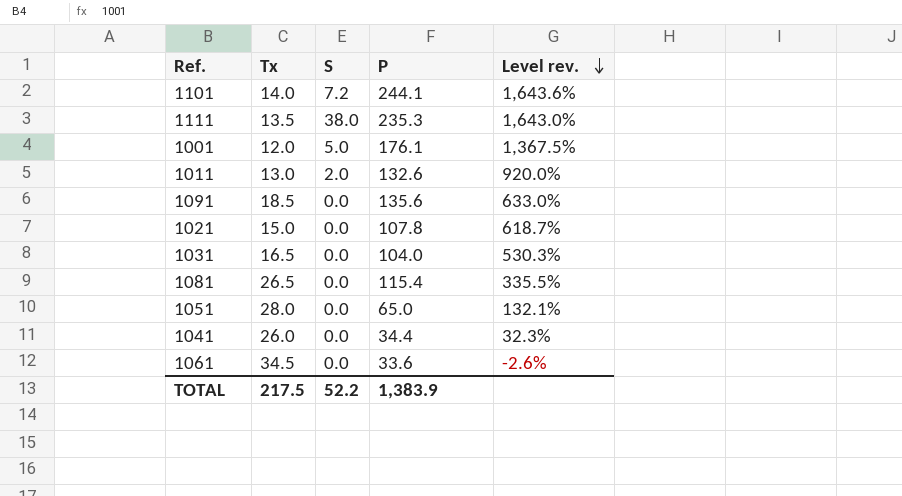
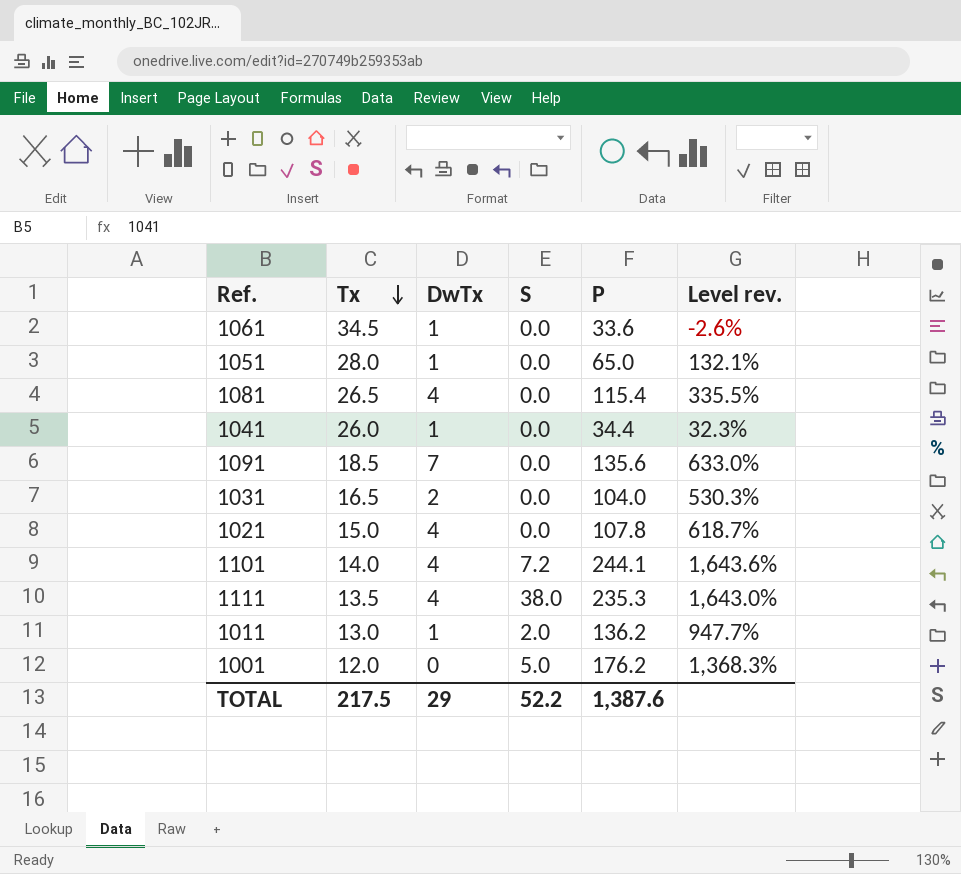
row order: Level rev. descending -> Tx descending
column DwTx | position: none -> 3
1011 | P: 132.6 -> 136.2
1011 | Level rev.: 920.0% -> 947.7%
1001 | P: 176.1 -> 176.2
1001 | Level rev.: 1,367.5% -> 1,368.3%
TOTAL | P: 1,383.9 -> 1,387.6

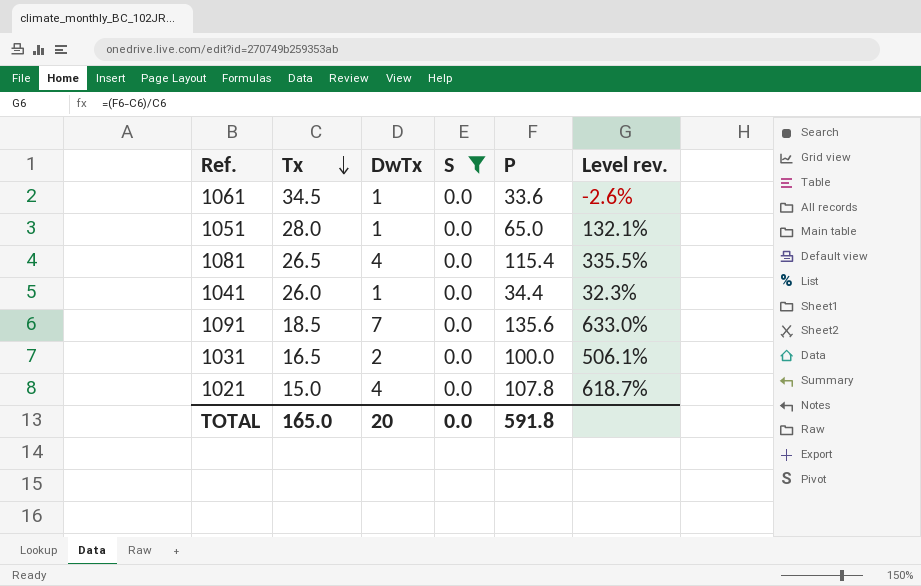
filter: none -> S = 0.0
1031 | P: 104.0 -> 100.0
1031 | Level rev.: 530.3% -> 506.1%
TOTAL | Tx: 217.5 -> 165.0
TOTAL | DwTx: 29 -> 20
TOTAL | S: 52.2 -> 0.0
TOTAL | P: 1,387.6 -> 591.8

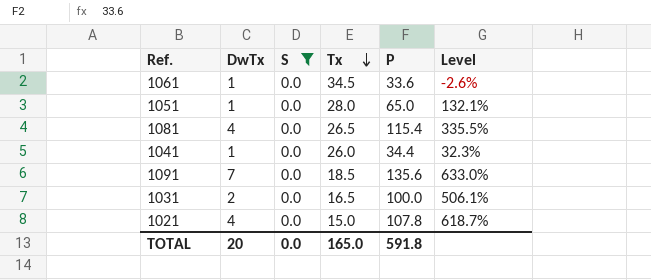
column Tx | position: 2 -> 4
column name: Level rev. -> Level

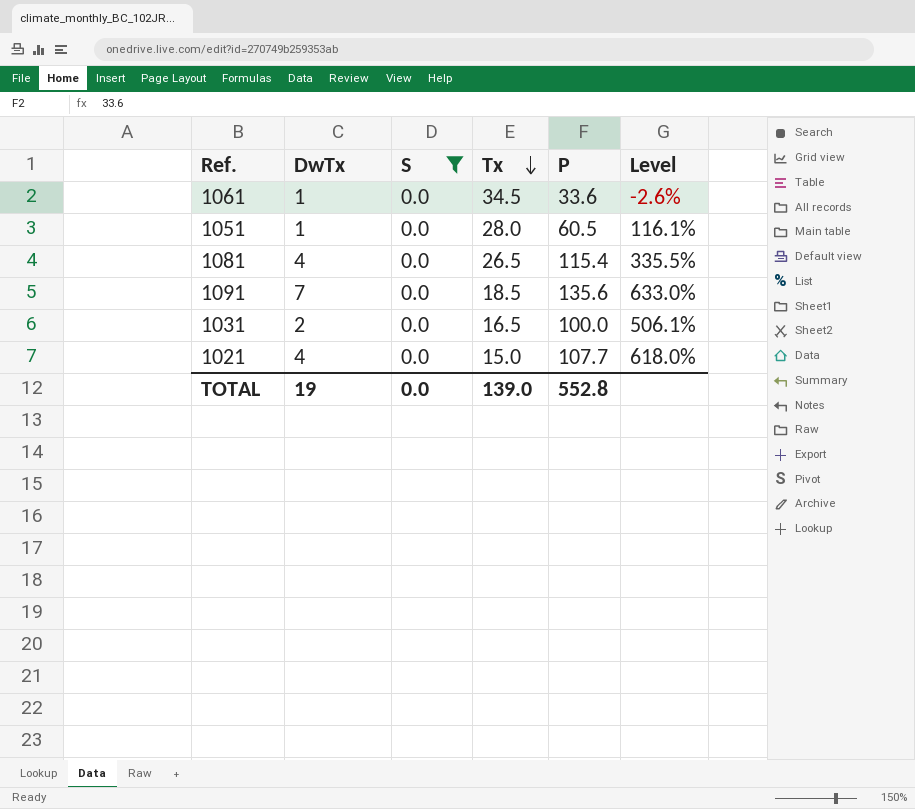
row 1041: 1 | 0.0 | 26.0 | 34.4 | 32.3% -> none
1051 | P: 65.0 -> 60.5
1051 | Level: 132.1% -> 116.1%
1021 | P: 107.8 -> 107.7
1021 | Level: 618.7% -> 618.0%
TOTAL | DwTx: 20 -> 19
TOTAL | Tx: 165.0 -> 139.0
TOTAL | P: 591.8 -> 552.8

